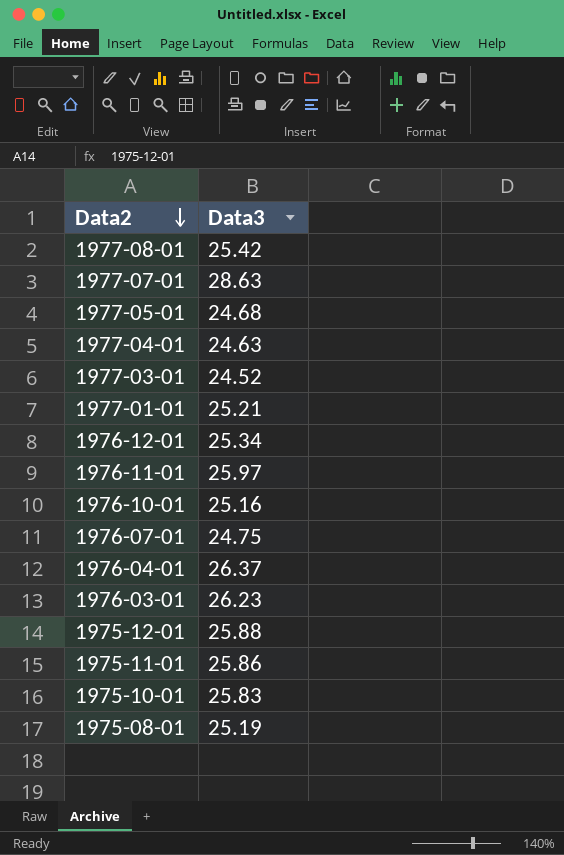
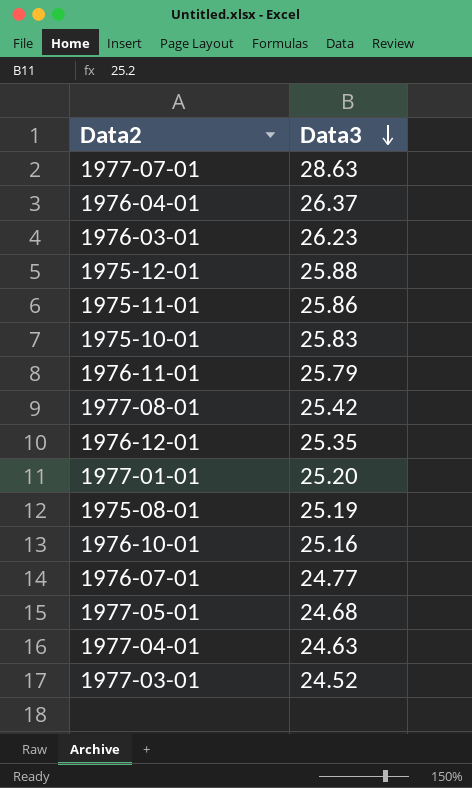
row order: Data2 descending -> Data3 descending
1976-11-01 | Data3: 25.97 -> 25.79
1976-12-01 | Data3: 25.34 -> 25.35
1977-01-01 | Data3: 25.21 -> 25.20
1976-07-01 | Data3: 24.75 -> 24.77

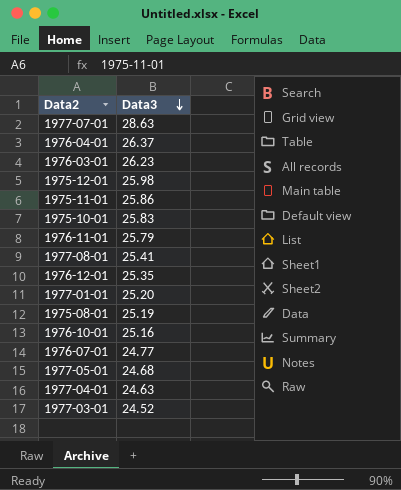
1975-12-01 | Data3: 25.88 -> 25.98
1977-08-01 | Data3: 25.42 -> 25.41

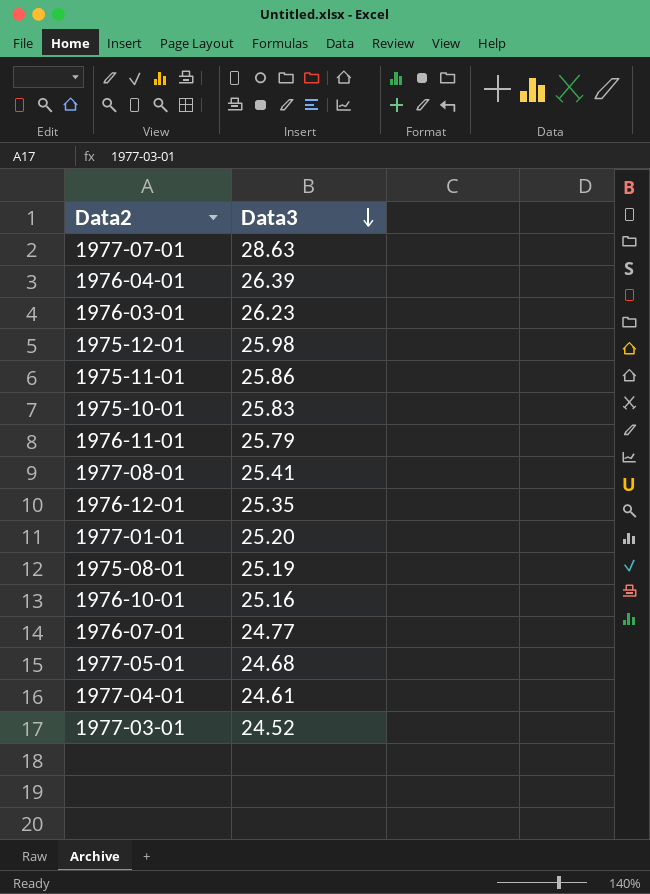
1976-04-01 | Data3: 26.37 -> 26.39
1977-04-01 | Data3: 24.63 -> 24.61

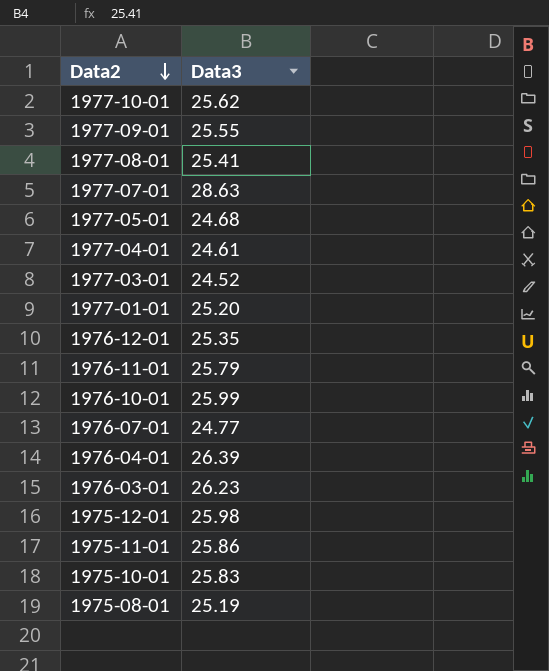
row order: Data3 descending -> Data2 descending
row 1977-10-01: none -> 25.62
row 1977-09-01: none -> 25.55
1976-10-01 | Data3: 25.16 -> 25.99

